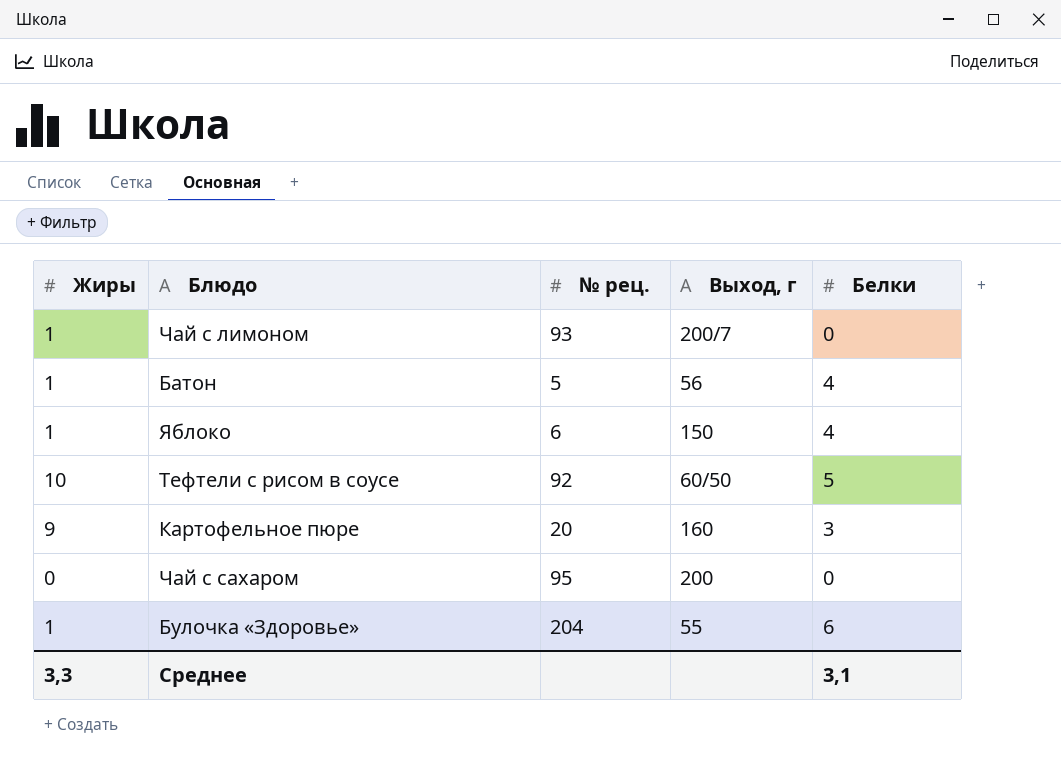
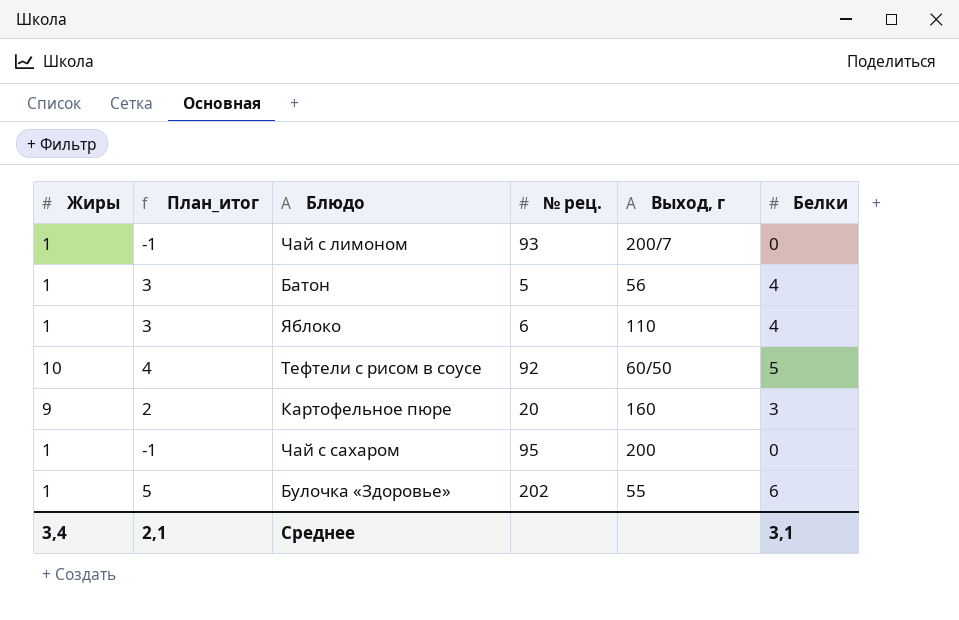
column План_итог | formula: none -> [Белки] - 1
Яблоко | Выход, г: 150 -> 110
Чай с сахаром | Жиры: 0 -> 1
Булочка «Здоровье» | № рец.: 204 -> 202
Среднее | Жиры: 3,3 -> 3,4

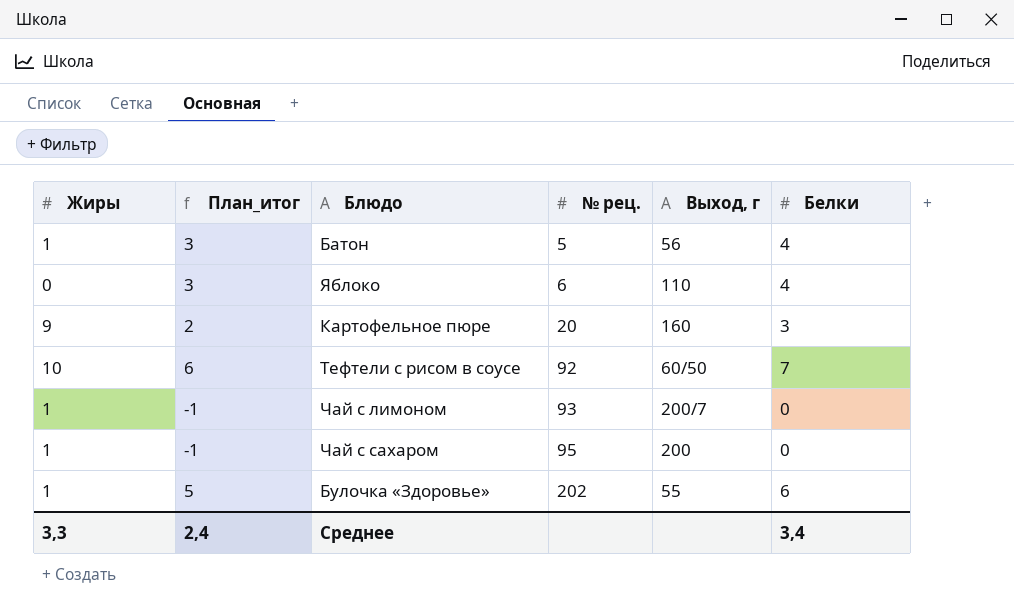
row order: none -> № рец. ascending
Яблоко | Жиры: 1 -> 0
Тефтели с рисом в соусе | План_итог: 4 -> 6
Тефтели с рисом в соусе | Белки: 5 -> 7
Среднее | Жиры: 3,4 -> 3,3
Среднее | План_итог: 2,1 -> 2,4
Среднее | Белки: 3,1 -> 3,4

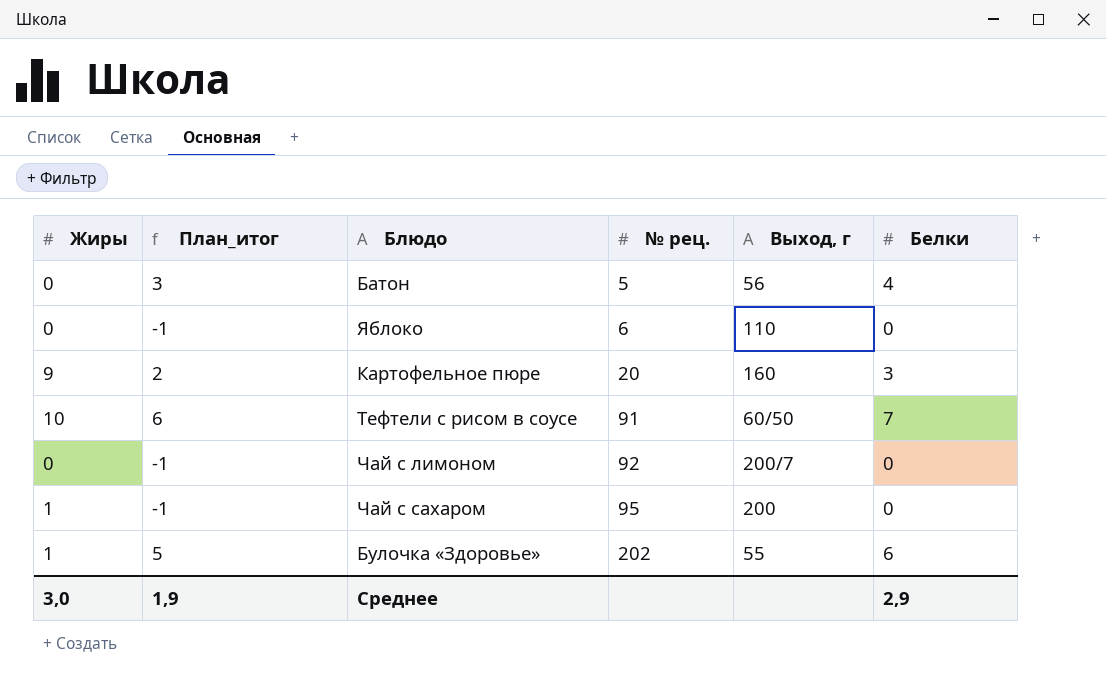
Батон | Жиры: 1 -> 0
Яблоко | План_итог: 3 -> -1
Яблоко | Белки: 4 -> 0
Тефтели с рисом в соусе | № рец.: 92 -> 91
Чай с лимоном | Жиры: 1 -> 0
Чай с лимоном | № рец.: 93 -> 92
Среднее | Жиры: 3,3 -> 3,0
Среднее | План_итог: 2,4 -> 1,9
Среднее | Белки: 3,4 -> 2,9

